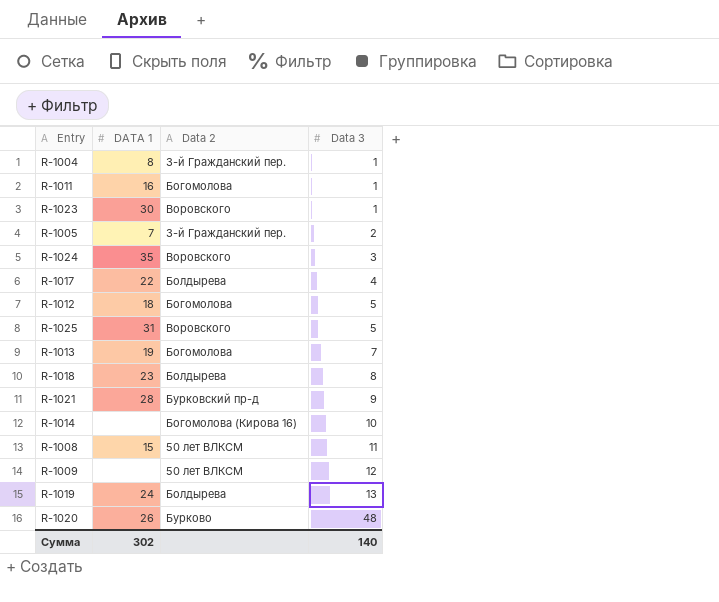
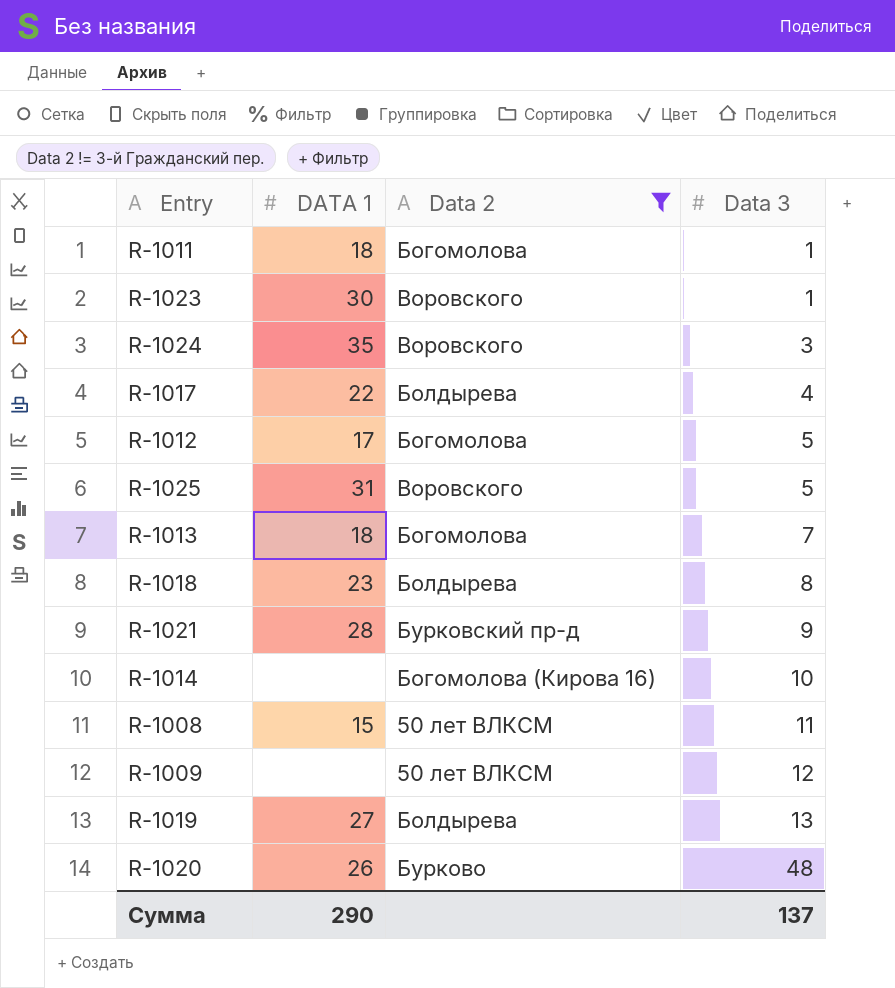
filter: none -> Data 2 != 3-й Гражданский пер.
R-1011 | DATA 1: 16 -> 18
R-1012 | DATA 1: 18 -> 17
R-1013 | DATA 1: 19 -> 18
R-1019 | DATA 1: 24 -> 27
Сумма | DATA 1: 302 -> 290
Сумма | Data 3: 140 -> 137

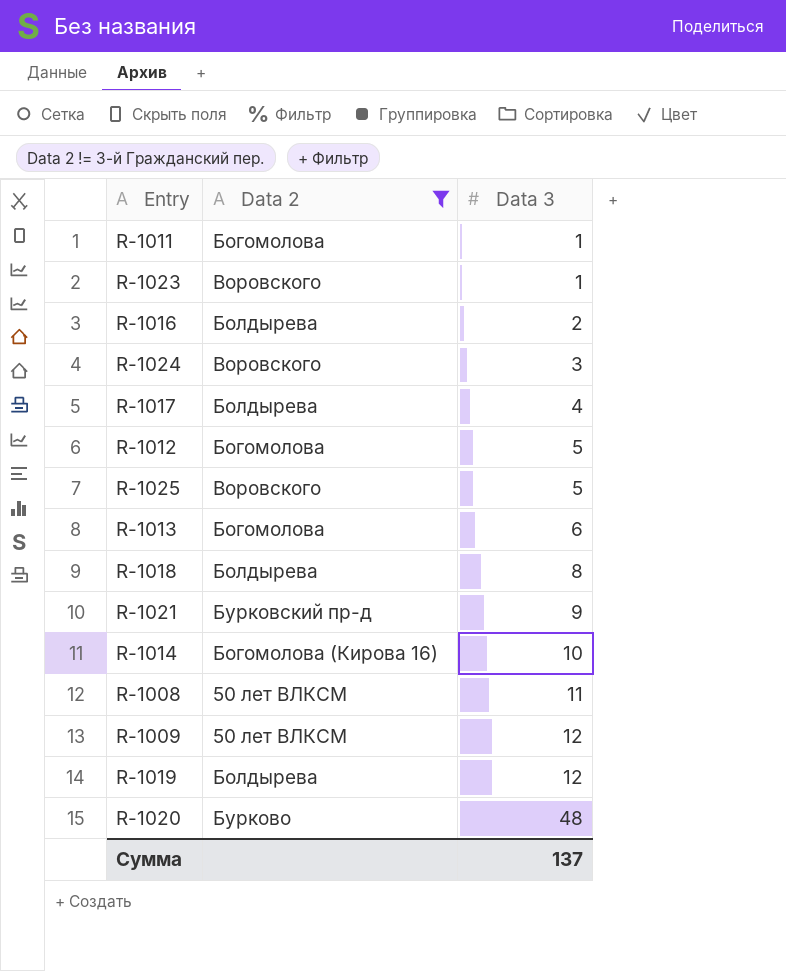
column DATA 1 | position: 2 -> none
row R-1016: none -> Болдырева | 2
R-1013 | Data 3: 7 -> 6
R-1019 | Data 3: 13 -> 12

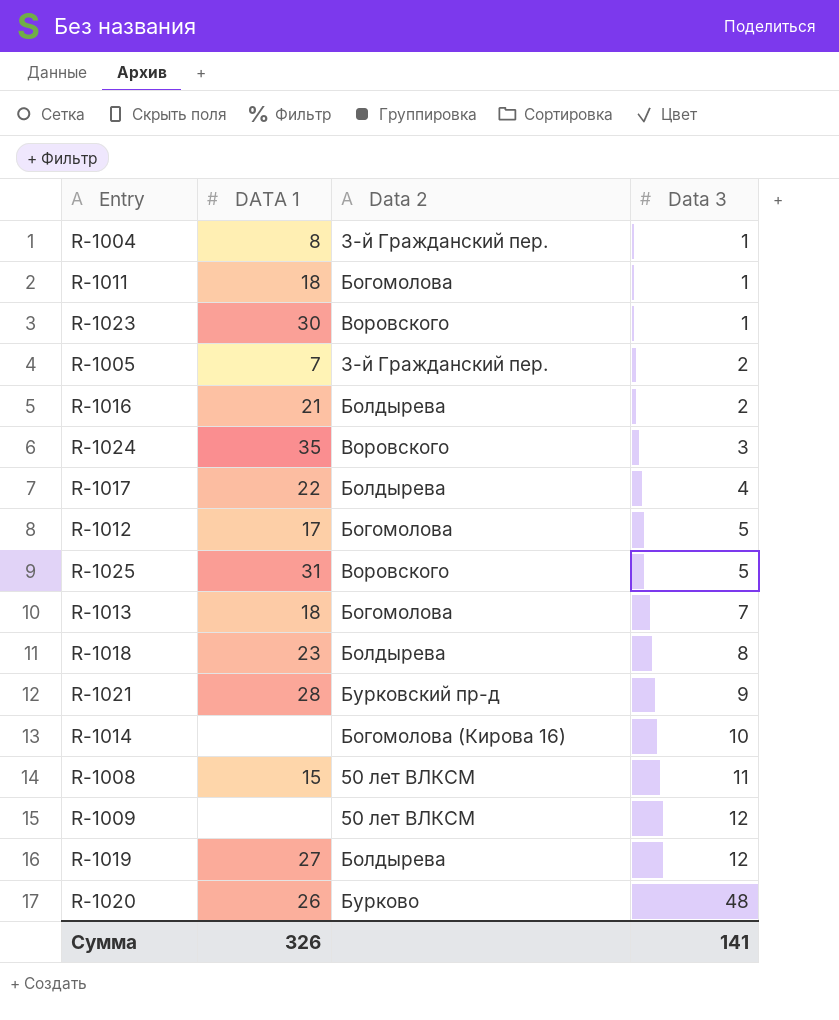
filter: Data 2 != 3-й Гражданский пер. -> none
column DATA 1 | position: none -> 2
R-1013 | Data 3: 6 -> 7
Сумма | Data 3: 137 -> 141

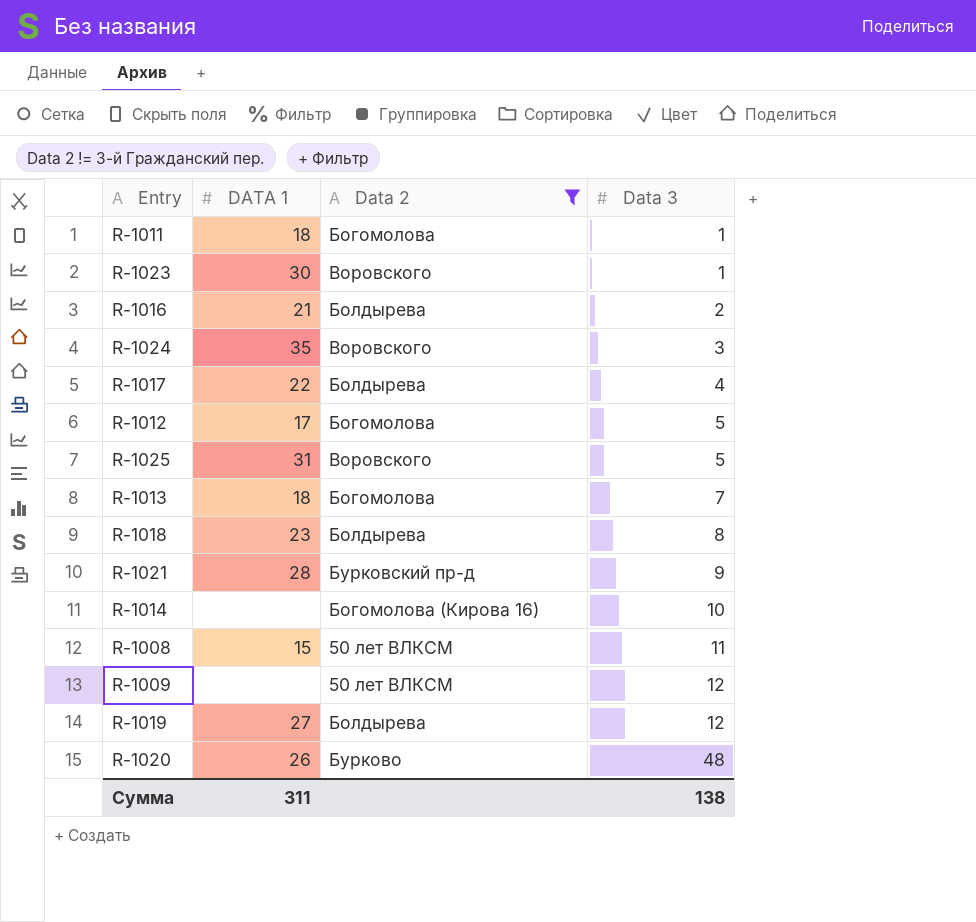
filter: none -> Data 2 != 3-й Гражданский пер.
Сумма | DATA 1: 326 -> 311
Сумма | Data 3: 141 -> 138

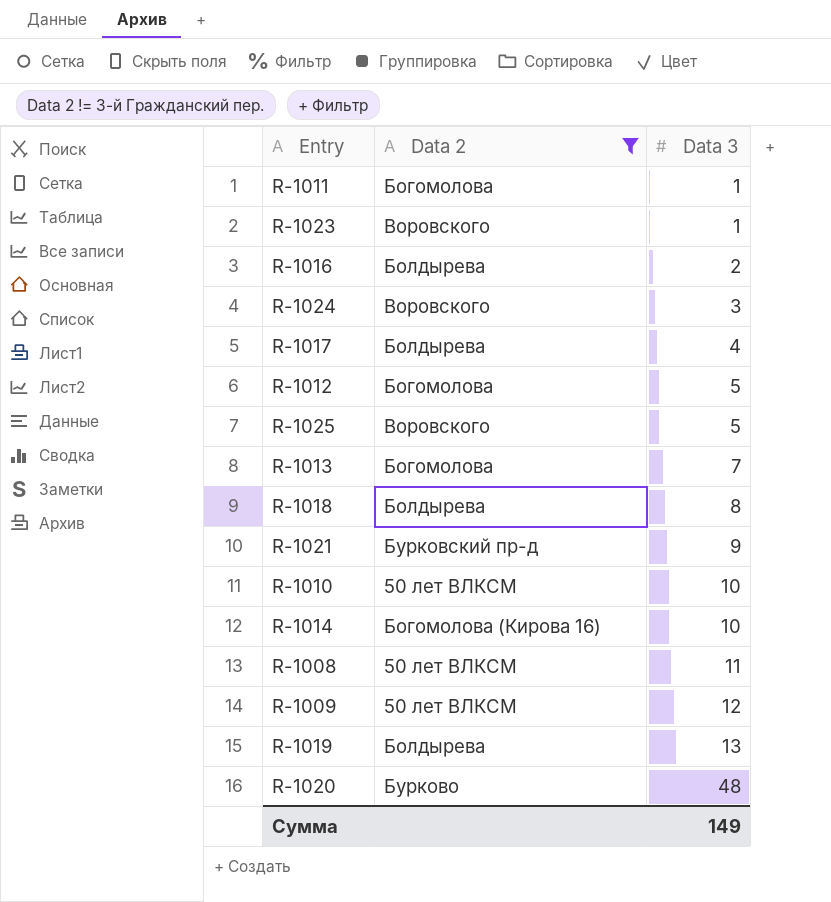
column DATA 1 | position: 2 -> none
row R-1010: none -> 50 лет ВЛКСМ | 10
R-1019 | Data 3: 12 -> 13
Сумма | Data 3: 138 -> 149

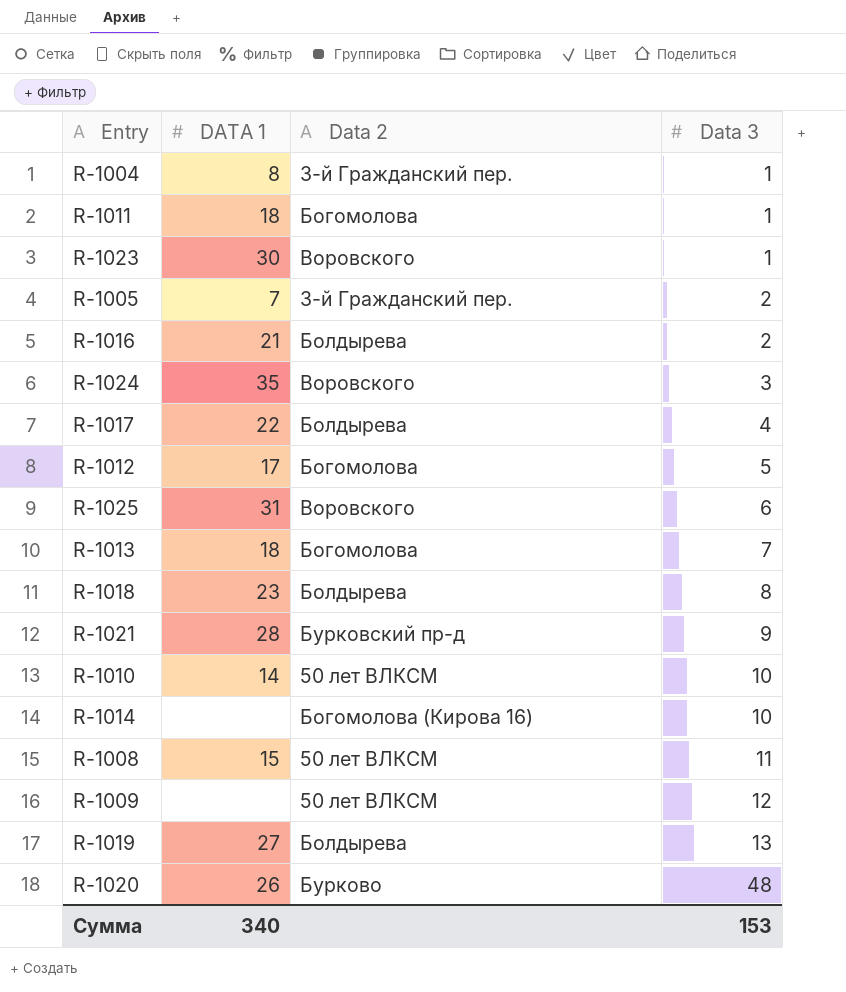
filter: Data 2 != 3-й Гражданский пер. -> none
column DATA 1 | position: none -> 2
R-1025 | Data 3: 5 -> 6
Сумма | Data 3: 149 -> 153

